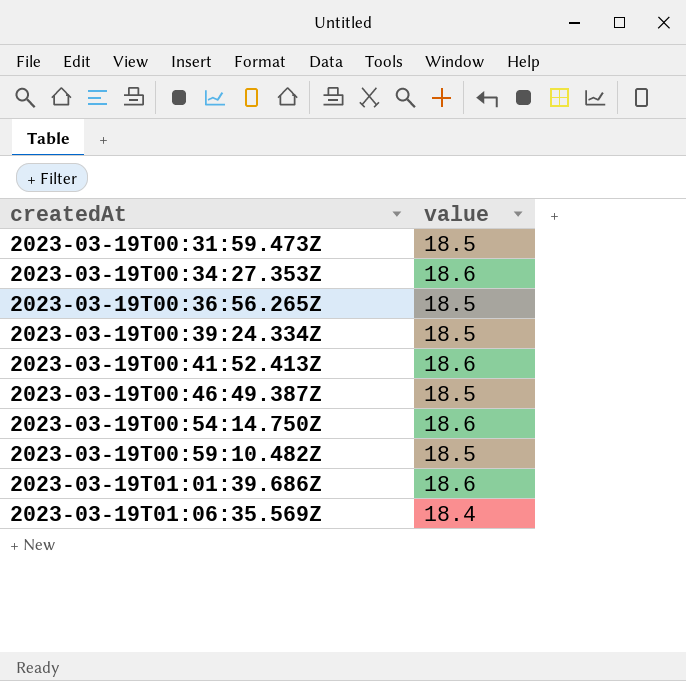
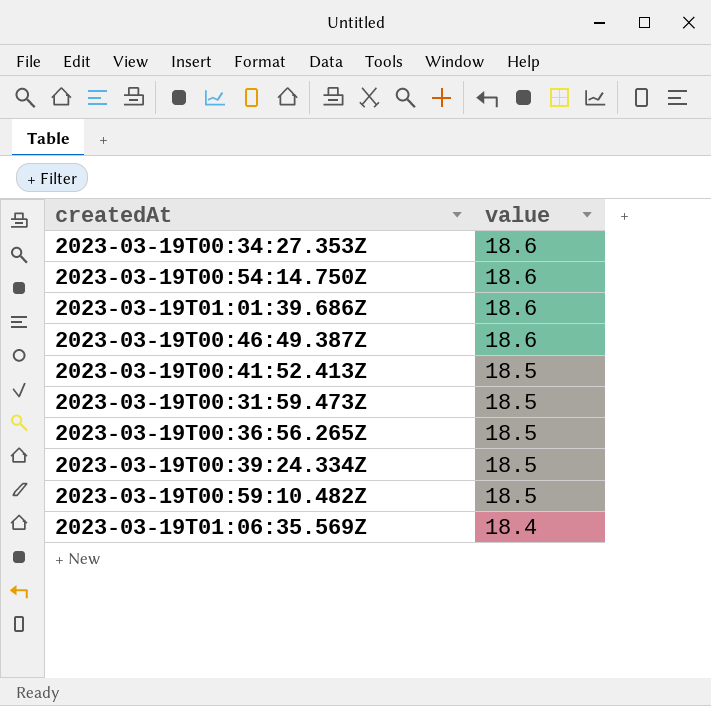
row order: createdAt ascending -> value descending
2023-03-19T00:46:49.387Z | value: 18.5 -> 18.6
2023-03-19T00:41:52.413Z | value: 18.6 -> 18.5

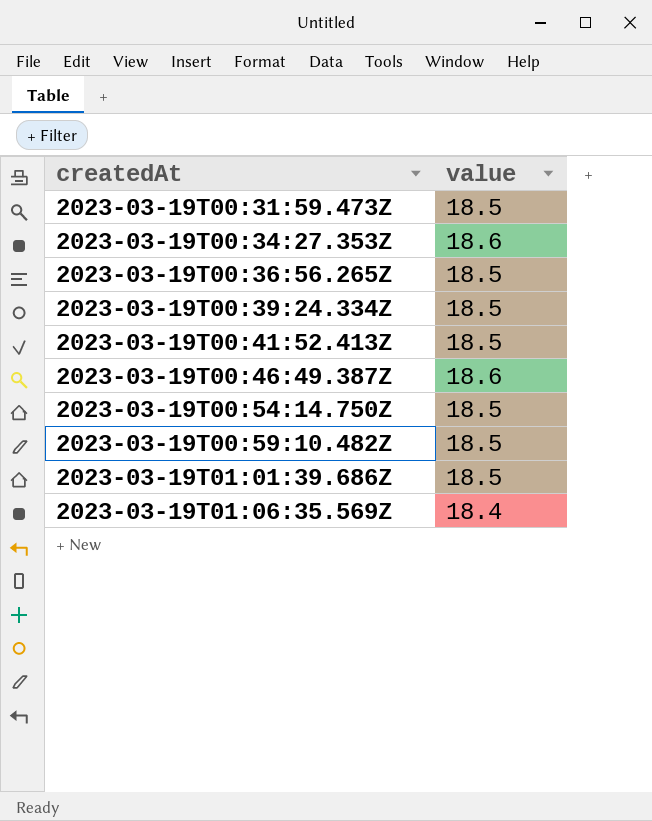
row order: value descending -> createdAt ascending
2023-03-19T00:54:14.750Z | value: 18.6 -> 18.5
2023-03-19T01:01:39.686Z | value: 18.6 -> 18.5

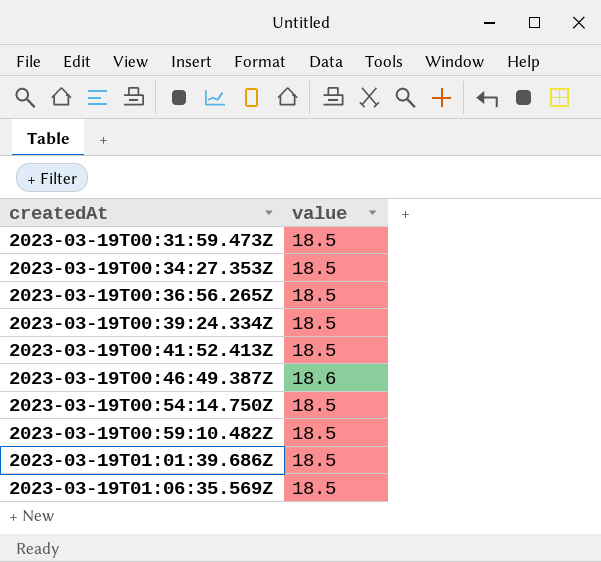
2023-03-19T00:34:27.353Z | value: 18.6 -> 18.5
2023-03-19T01:06:35.569Z | value: 18.4 -> 18.5

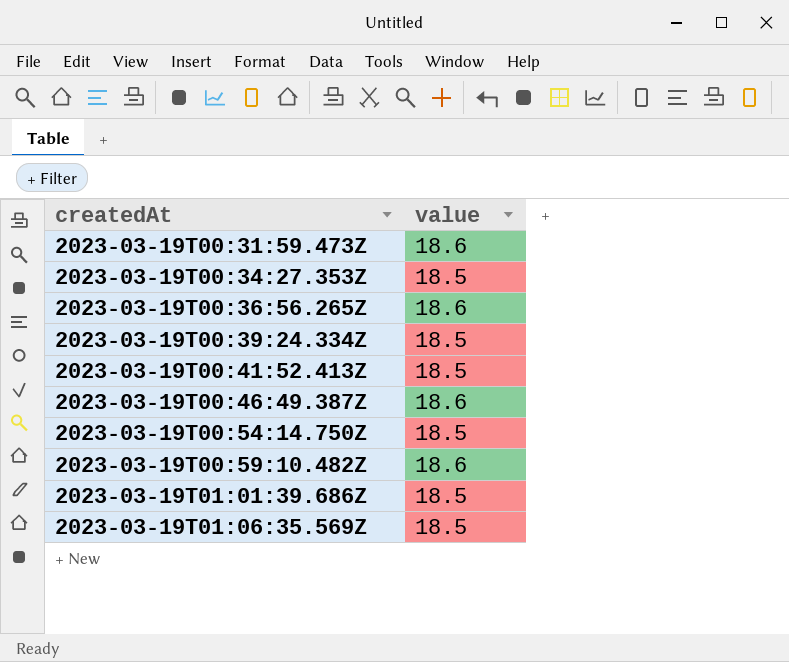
2023-03-19T00:31:59.473Z | value: 18.5 -> 18.6
2023-03-19T00:36:56.265Z | value: 18.5 -> 18.6
2023-03-19T00:59:10.482Z | value: 18.5 -> 18.6

